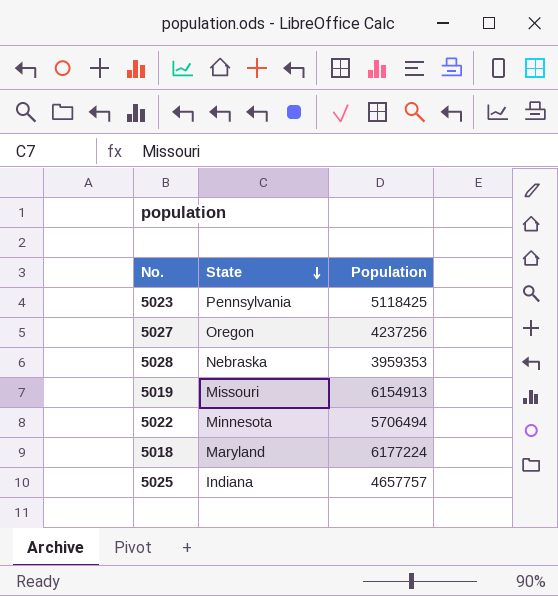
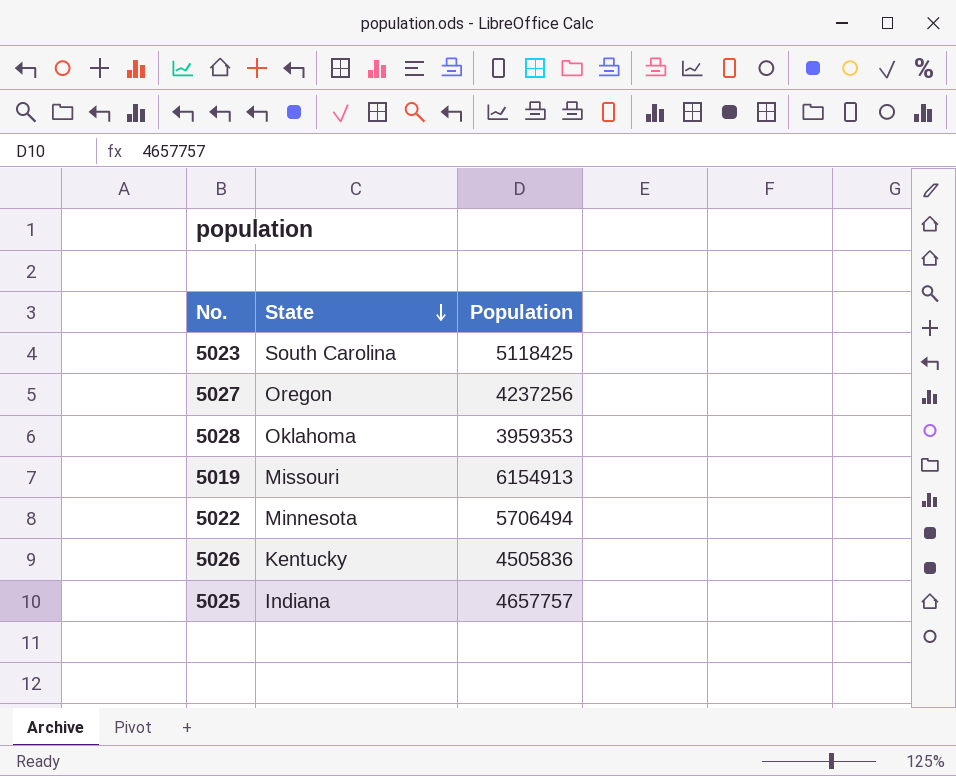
row 5018: Maryland | 6177224 -> none
5023 | State: Pennsylvania -> South Carolina
5028 | State: Nebraska -> Oklahoma
row 5026: none -> Kentucky | 4505836

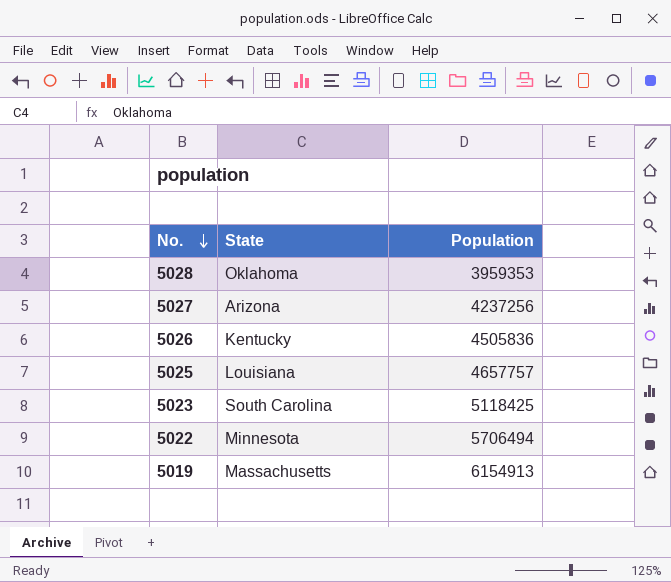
row order: State descending -> No. descending
5027 | State: Oregon -> Arizona
5025 | State: Indiana -> Louisiana
5019 | State: Missouri -> Massachusetts

